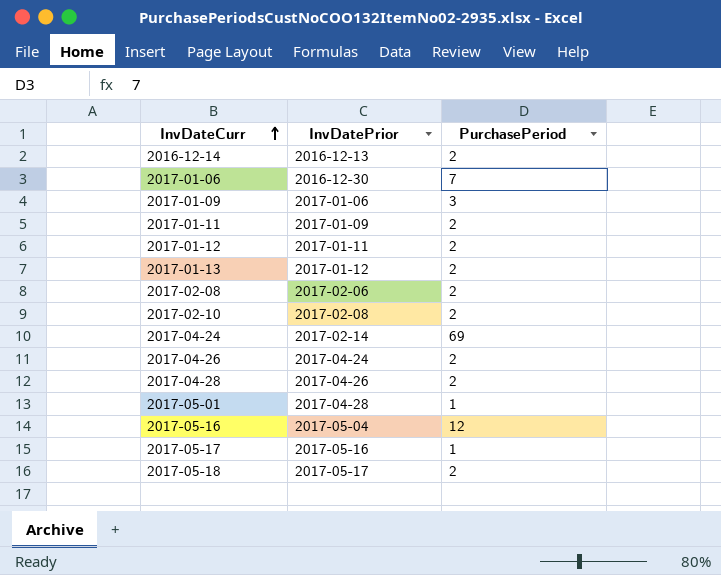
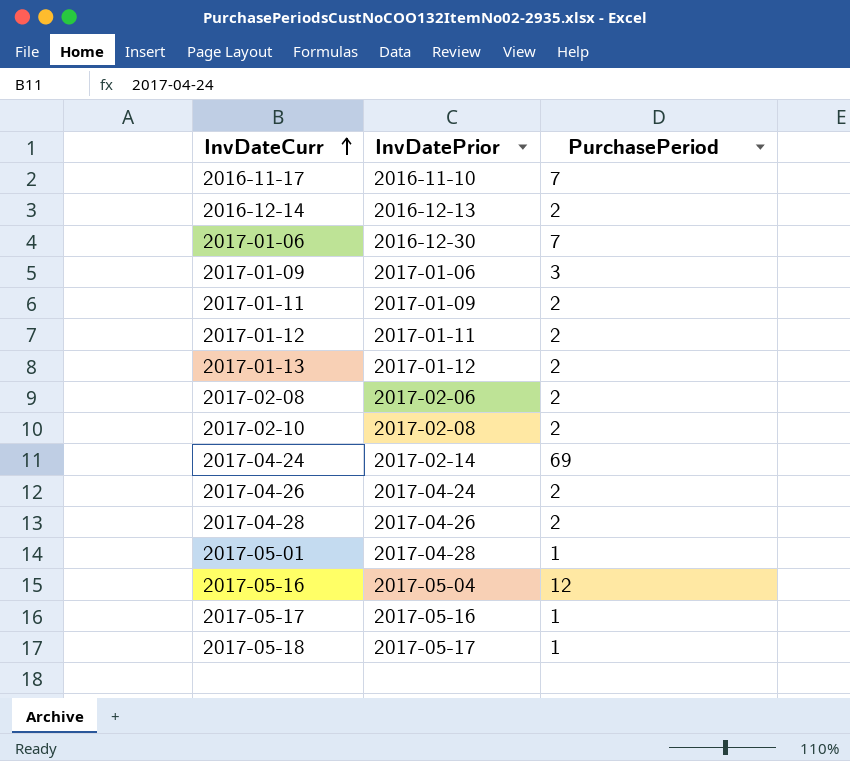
row 2016-11-17: none -> 2016-11-10 | 7
2017-05-18 | PurchasePeriod: 2 -> 1

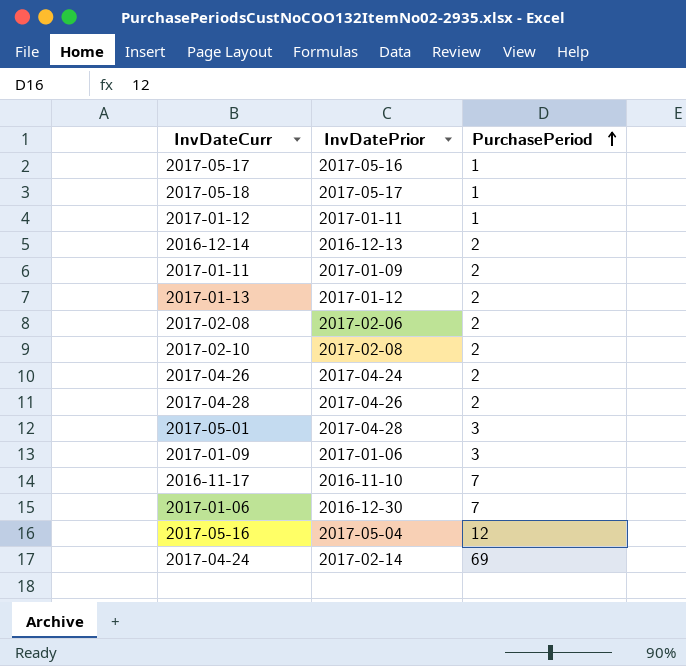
row order: InvDateCurr ascending -> PurchasePeriod ascending
2017-01-12 | PurchasePeriod: 2 -> 1
2017-05-01 | PurchasePeriod: 1 -> 3

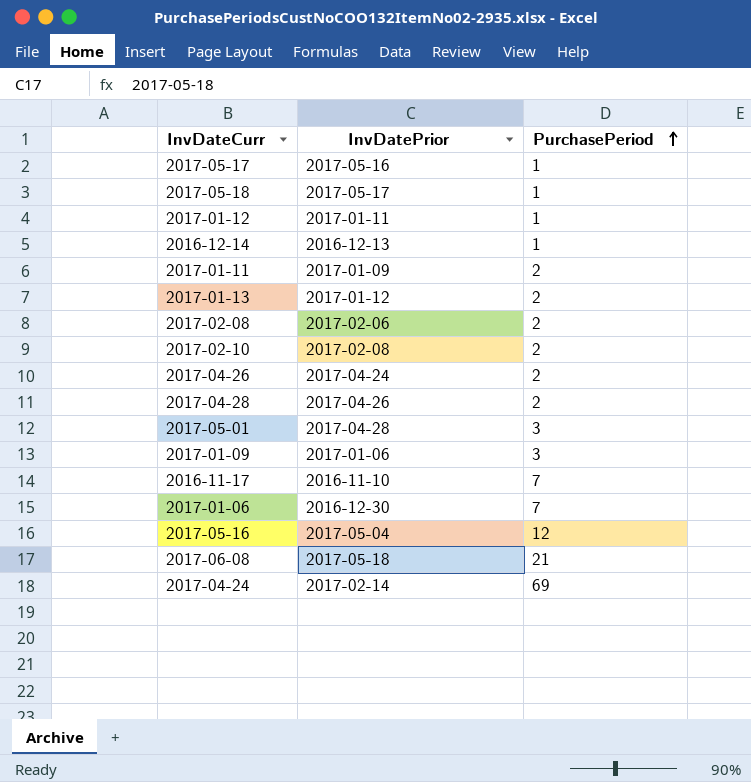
2016-12-14 | PurchasePeriod: 2 -> 1
row 2017-06-08: none -> 2017-05-18 | 21

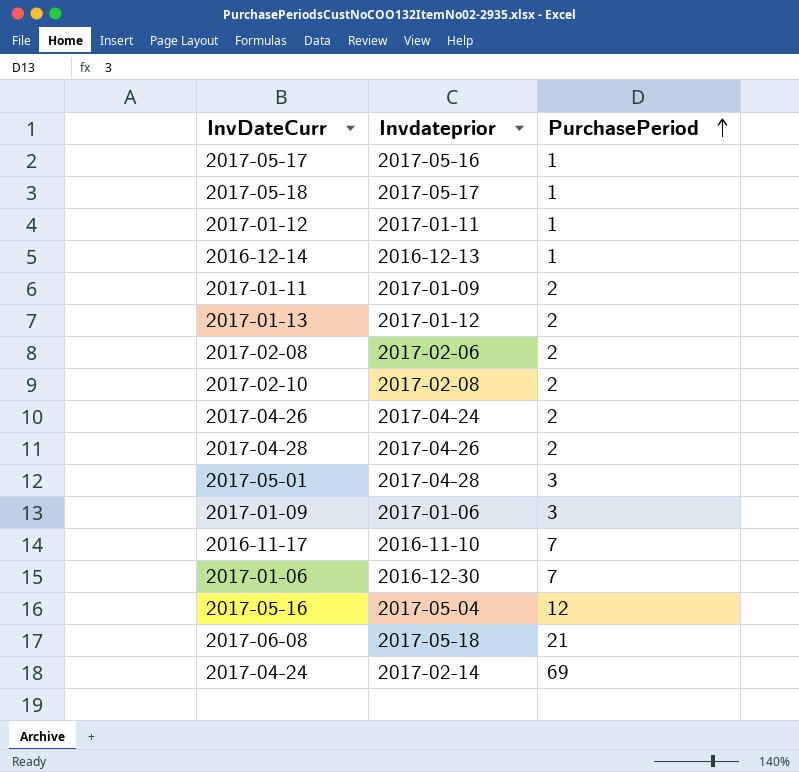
column name: InvDatePrior -> Invdateprior

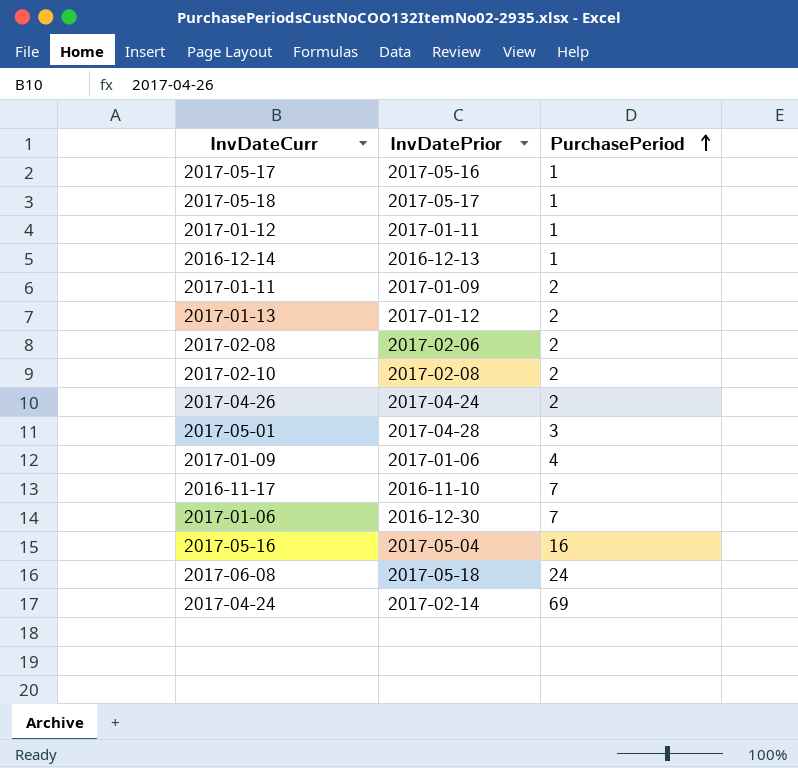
column name: Invdateprior -> InvDatePrior
row 2017-04-28: 2017-04-26 | 2 -> none
2017-01-09 | PurchasePeriod: 3 -> 4
2017-05-16 | PurchasePeriod: 12 -> 16
2017-06-08 | PurchasePeriod: 21 -> 24

